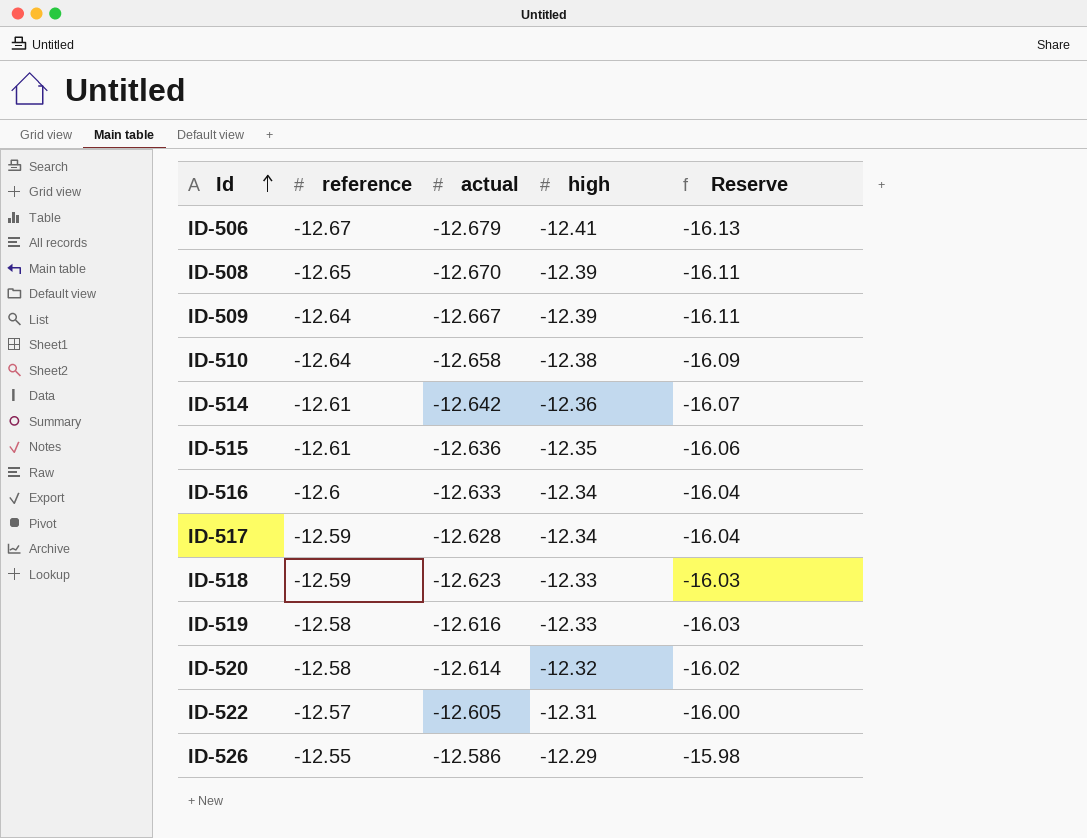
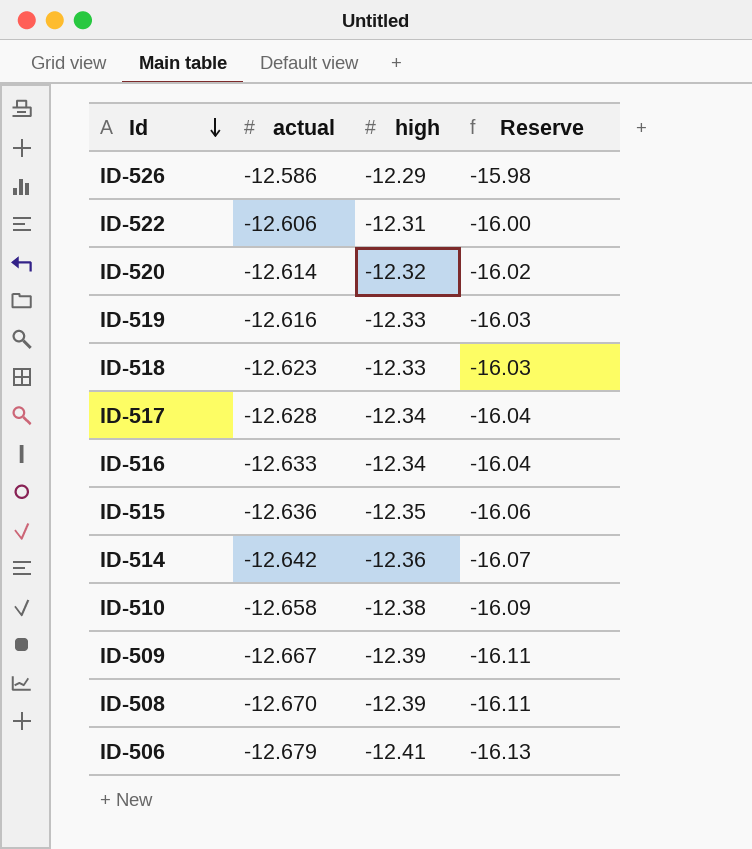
row order: Id ascending -> Id descending
column reference | position: 2 -> none
ID-522 | actual: -12.605 -> -12.606

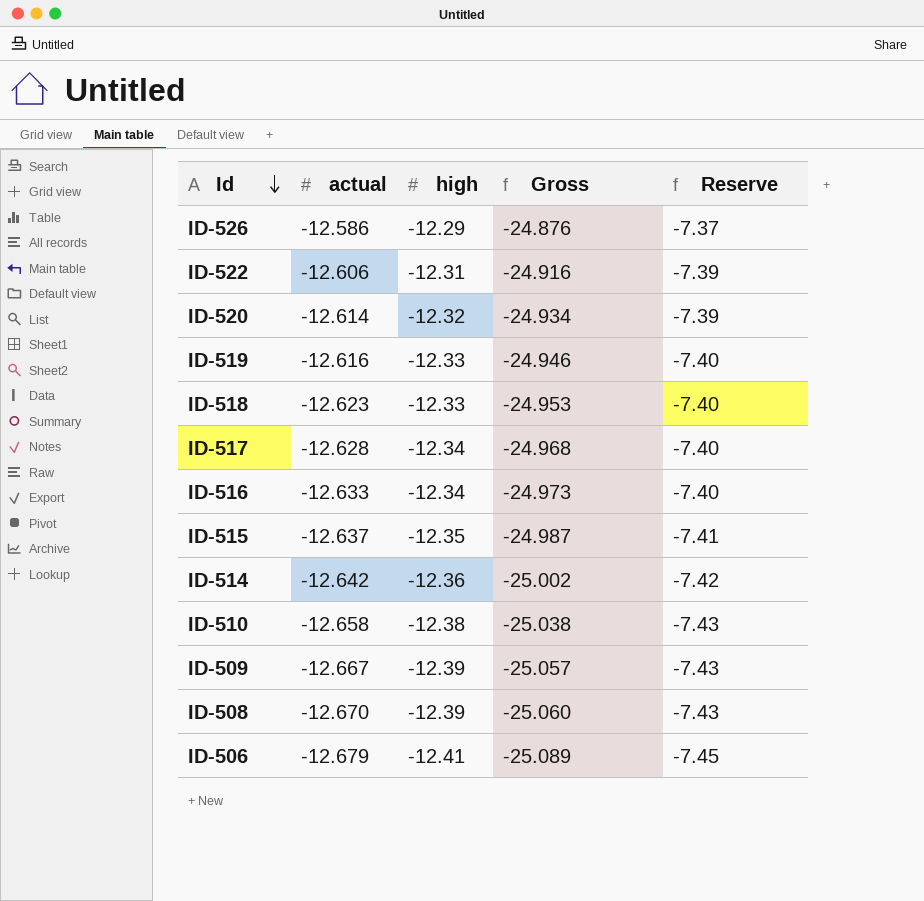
column Gross | formula: none -> [actual] + [high]
column Reserve | formula: [high] * 1.3 -> [high] * 0.6
ID-515 | actual: -12.636 -> -12.637

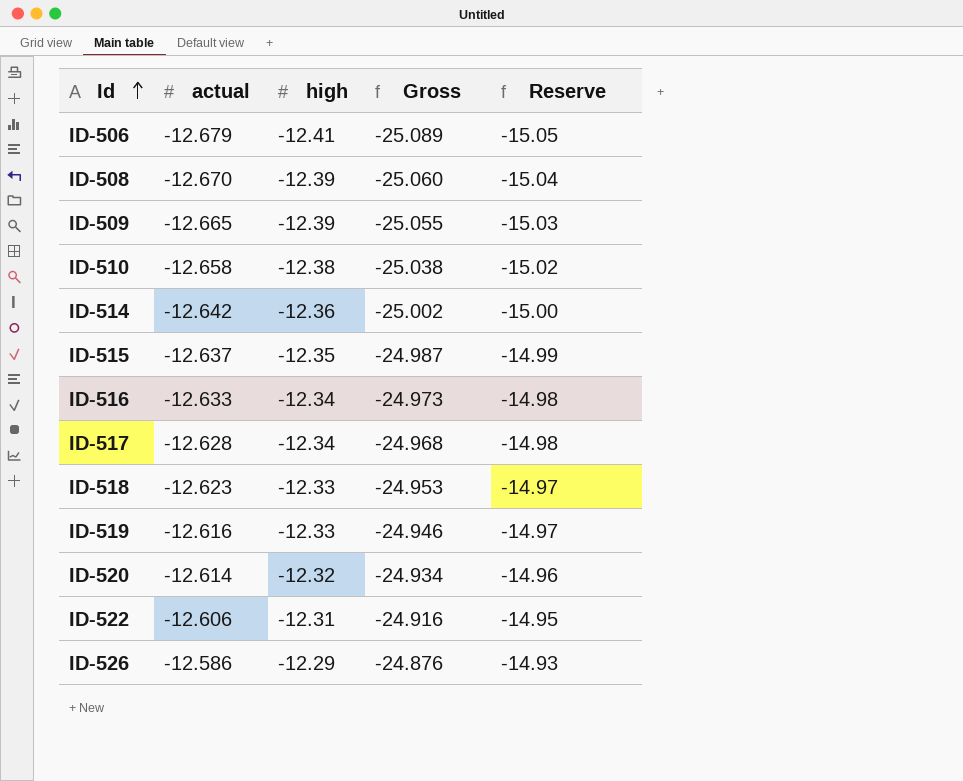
row order: Id descending -> Id ascending
column Reserve | formula: [high] * 0.6 -> [Gross] * 0.6
ID-509 | actual: -12.667 -> -12.665
ID-509 | Gross: -25.057 -> -25.055

